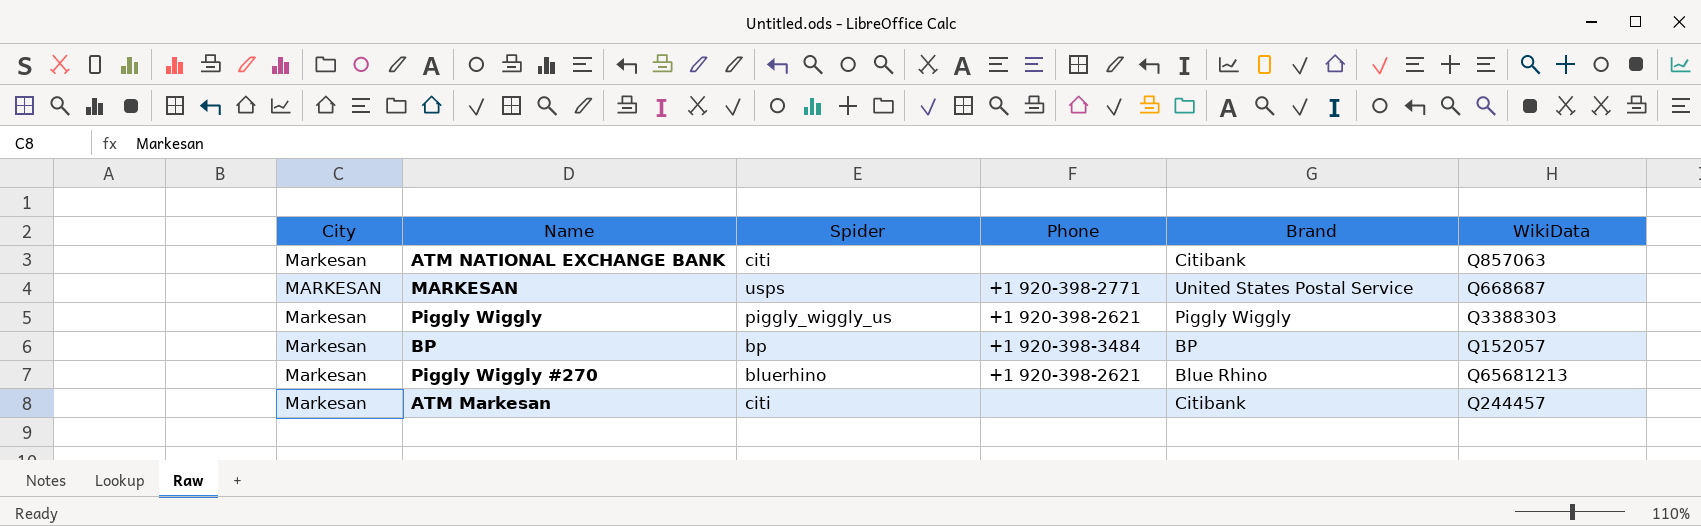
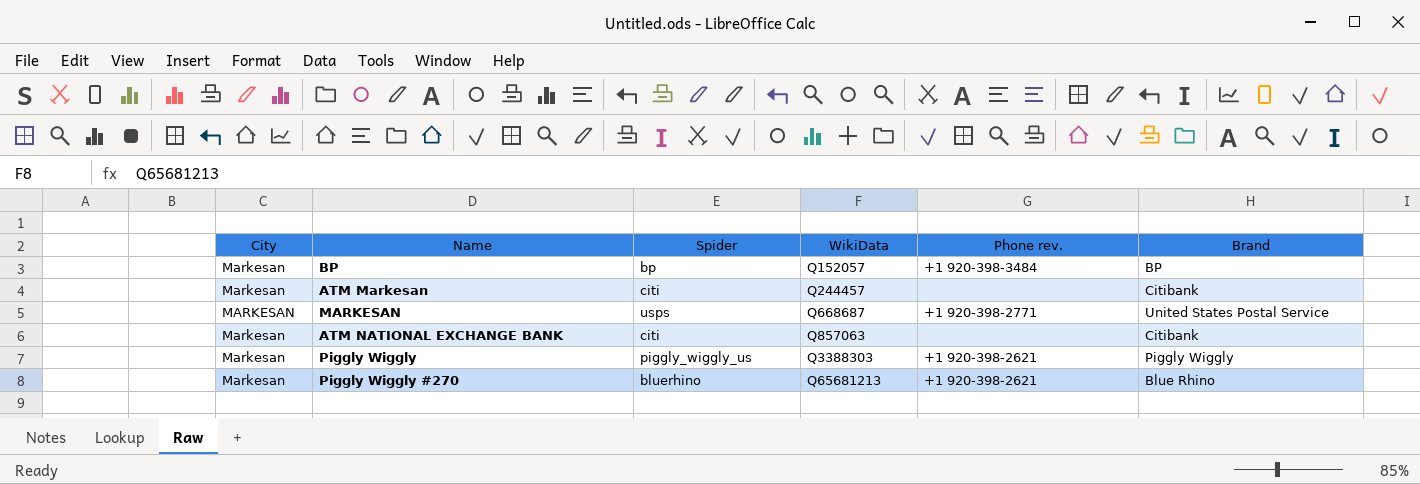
row order: none -> WikiData ascending
column WikiData | position: 6 -> 4
column name: Phone -> Phone rev.

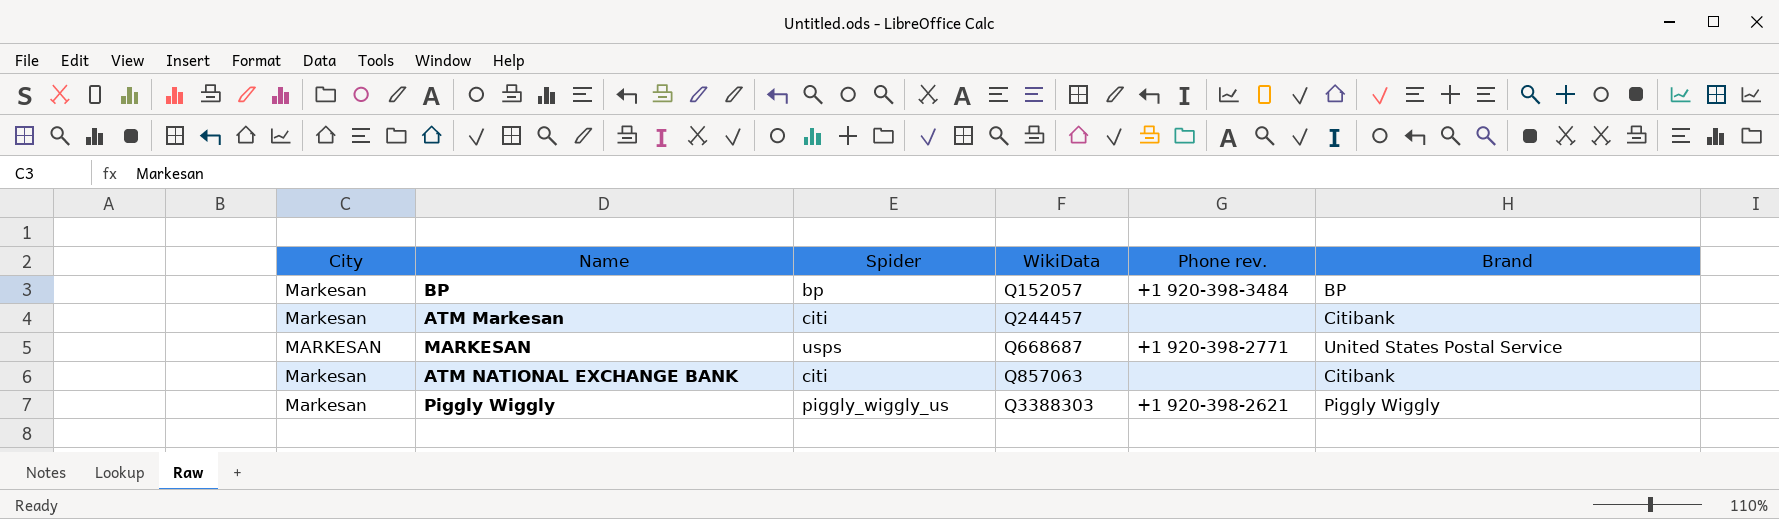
row Piggly Wiggly #270: Markesan | bluerhino | Q65681213 | +1 920-398-2621 | Blue Rhino -> none

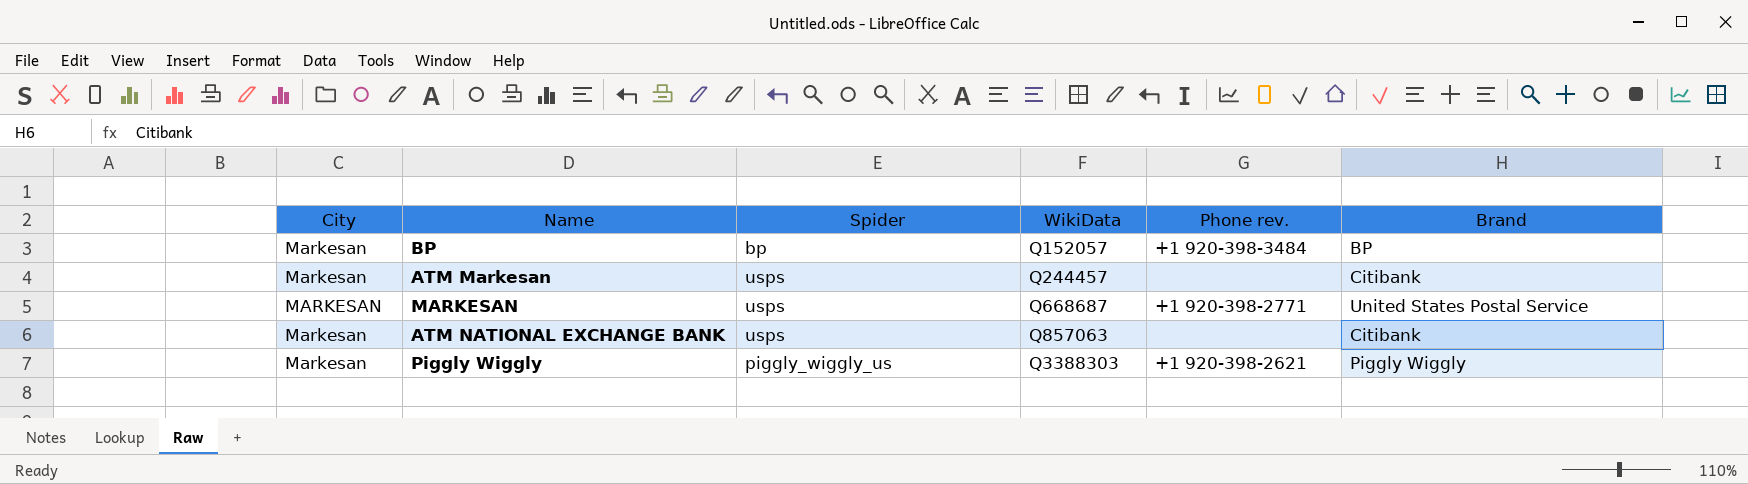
ATM Markesan | Spider: citi -> usps
ATM NATIONAL EXCHANGE BANK | Spider: citi -> usps

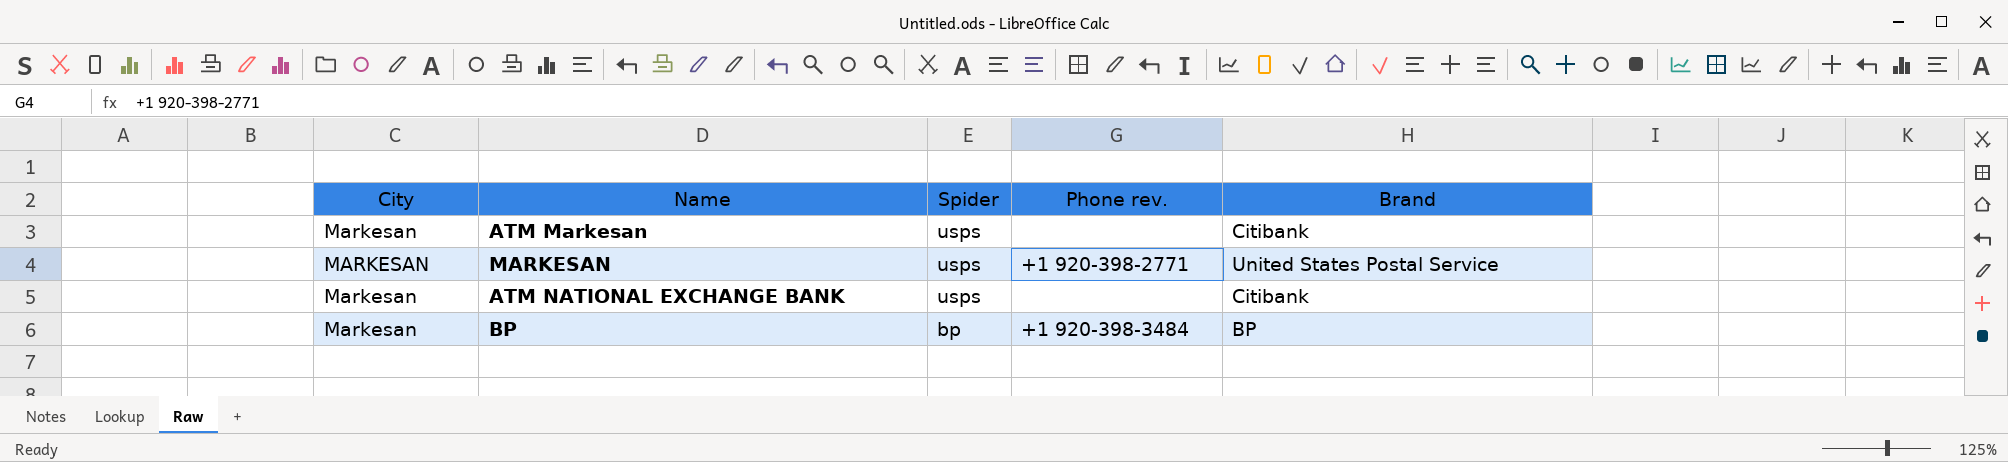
row order: WikiData ascending -> Spider descending
column WikiData | position: 4 -> none
row Piggly Wiggly: Markesan | piggly_wiggly_us | Q3388303 | +1 920-398-2621 | Piggly Wiggly -> none

